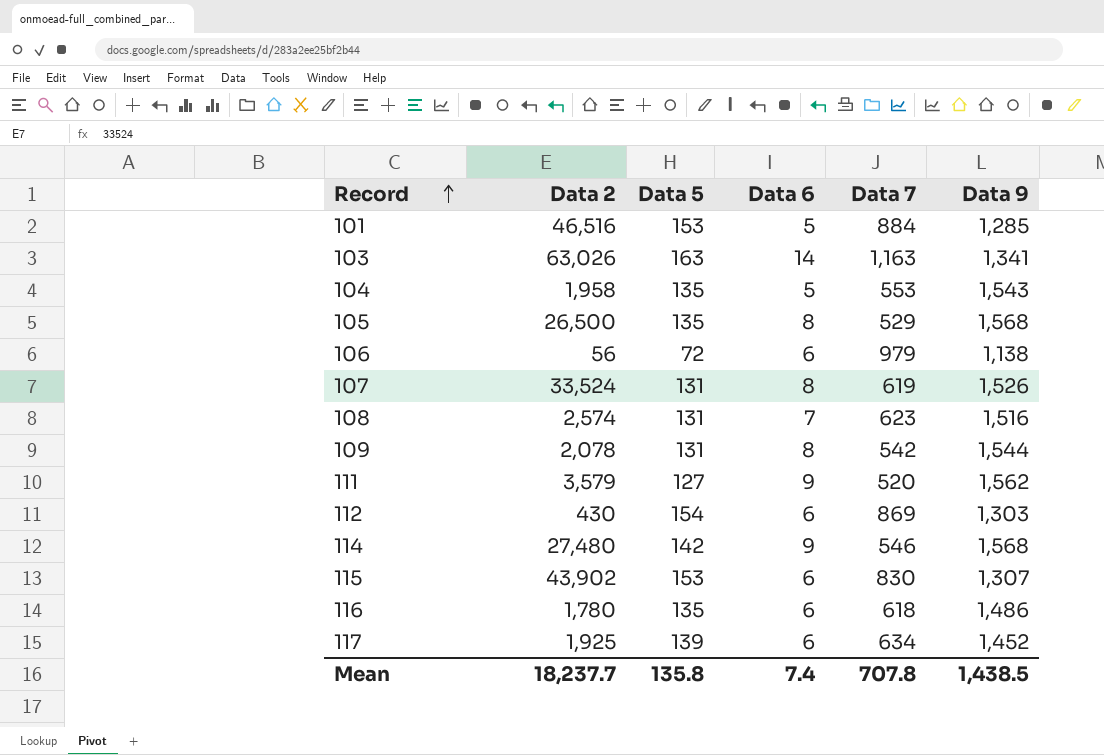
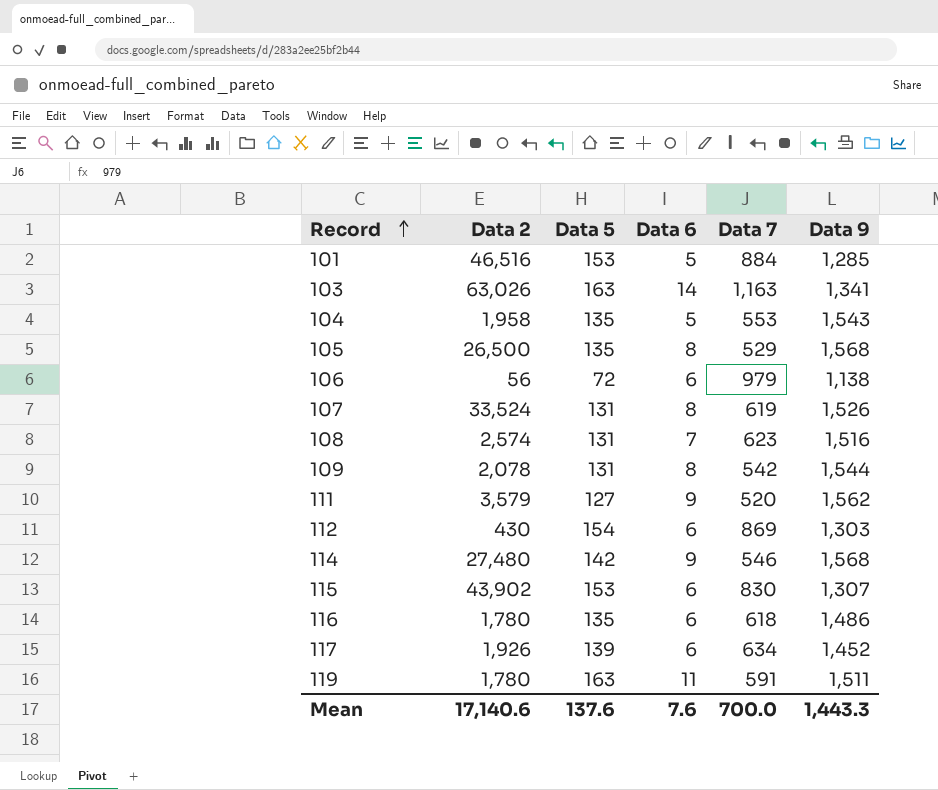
117 | Data 2: 1,925 -> 1,926
row 119: none -> 1,780 | 163 | 11 | 591 | 1,511
Mean | Data 2: 18,237.7 -> 17,140.6
Mean | Data 5: 135.8 -> 137.6
Mean | Data 6: 7.4 -> 7.6
Mean | Data 7: 707.8 -> 700.0
Mean | Data 9: 1,438.5 -> 1,443.3

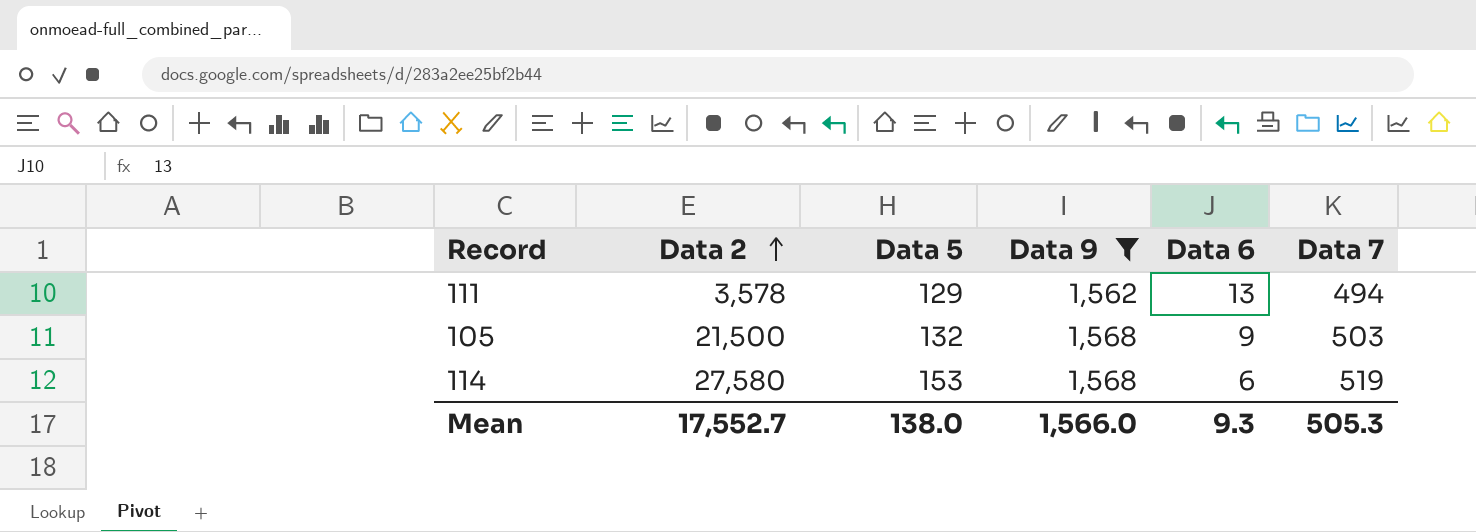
filter: none -> Data 9 >= 1,562
row order: Record ascending -> Data 2 ascending
column Data 9 | position: 6 -> 4
111 | Data 2: 3,579 -> 3,578
111 | Data 5: 127 -> 129
111 | Data 6: 9 -> 13
111 | Data 7: 520 -> 494
105 | Data 2: 26,500 -> 21,500
105 | Data 5: 135 -> 132
105 | Data 6: 8 -> 9
105 | Data 7: 529 -> 503
114 | Data 2: 27,480 -> 27,580
114 | Data 5: 142 -> 153
114 | Data 6: 9 -> 6
114 | Data 7: 546 -> 519
Mean | Data 2: 17,140.6 -> 17,552.7
Mean | Data 5: 137.6 -> 138.0
Mean | Data 9: 1,443.3 -> 1,566.0
Mean | Data 6: 7.6 -> 9.3
Mean | Data 7: 700.0 -> 505.3

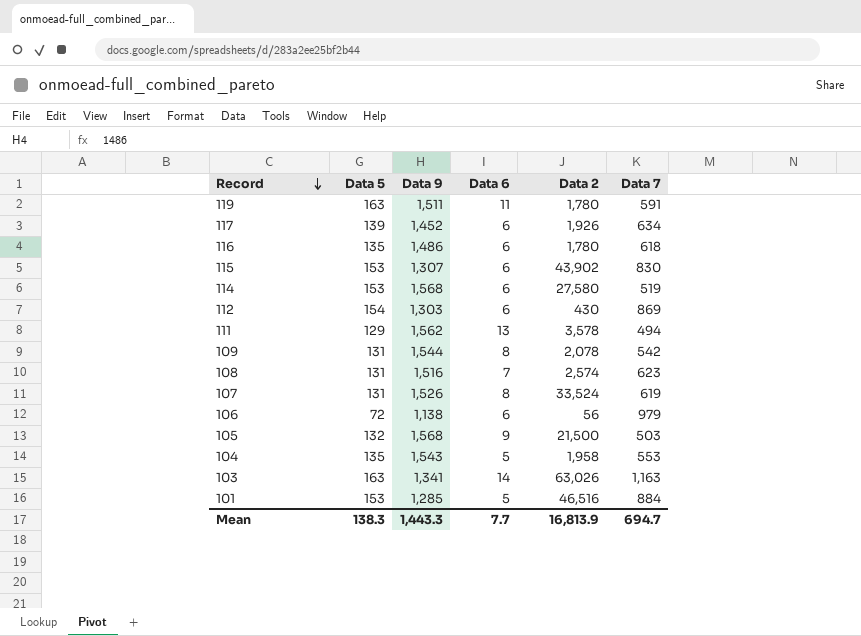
filter: Data 9 >= 1,562 -> none
row order: Data 2 ascending -> Record descending
column Data 2 | position: 2 -> 5
Mean | Data 5: 138.0 -> 138.3
Mean | Data 9: 1,566.0 -> 1,443.3
Mean | Data 6: 9.3 -> 7.7
Mean | Data 2: 17,552.7 -> 16,813.9
Mean | Data 7: 505.3 -> 694.7

